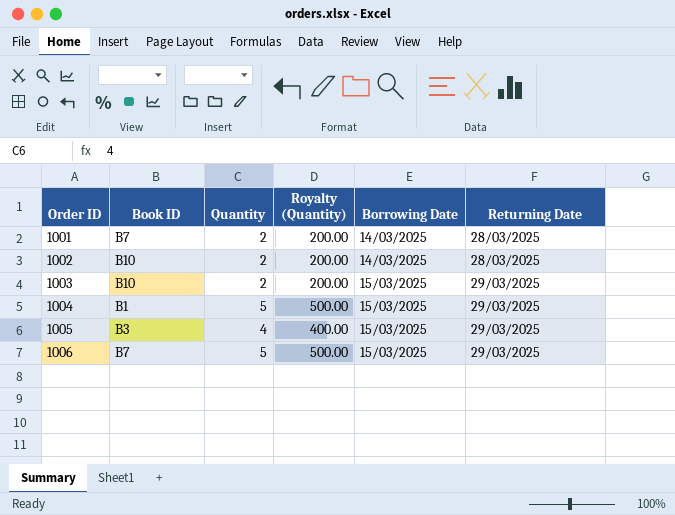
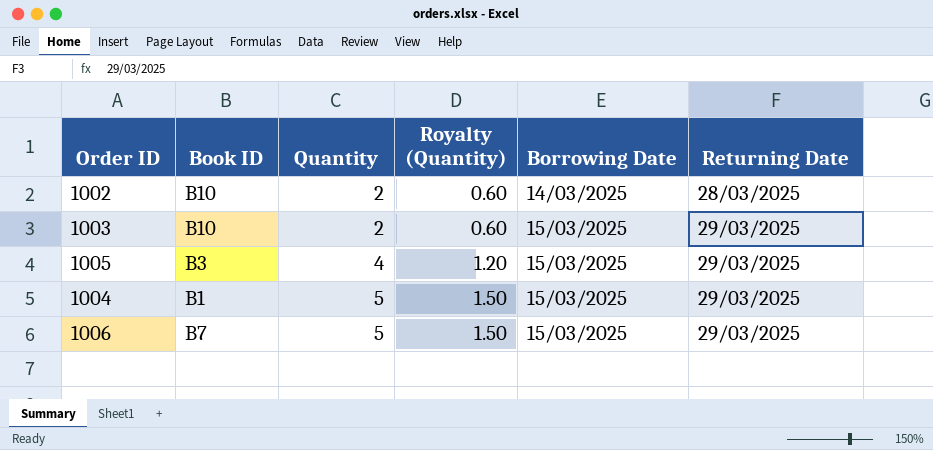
row order: Order ID ascending -> Quantity ascending
column Royalty (Quantity) | formula: [Quantity] * 100 -> [Quantity] * 0.3
row 1001: B7 | 2 | 200.00 | 14/03/2025 | 28/03/2025 -> none

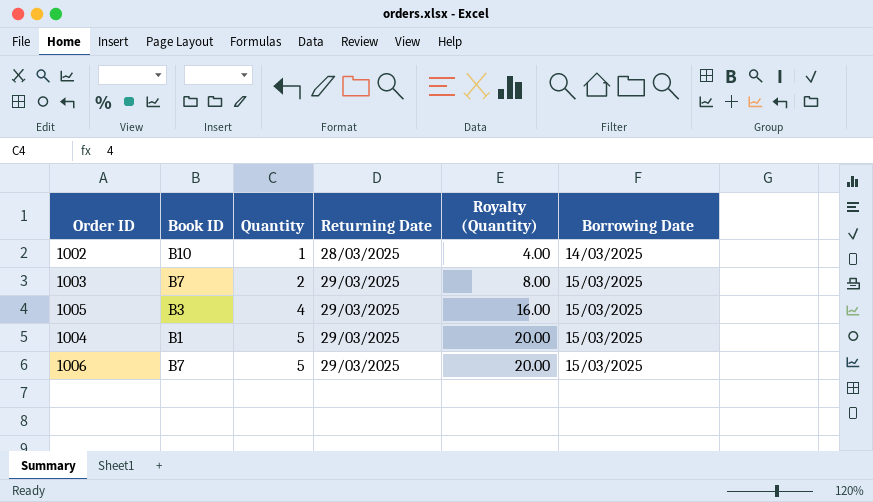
column Returning Date | position: 6 -> 4
column Royalty (Quantity) | formula: [Quantity] * 0.3 -> [Quantity] * 4
1002 | Quantity: 2 -> 1
1003 | Book ID: B10 -> B7

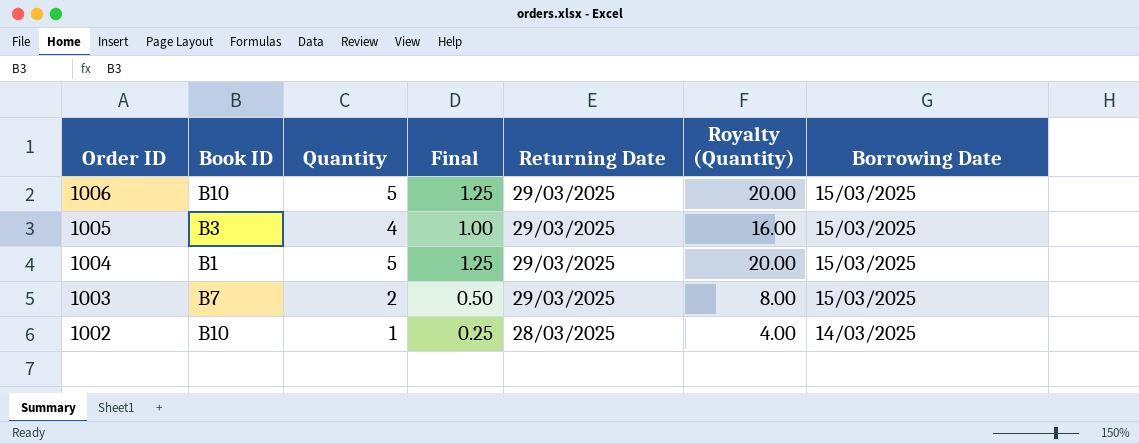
row order: Quantity ascending -> Order ID descending
column Final | formula: none -> [Quantity] * 0.25
1006 | Book ID: B7 -> B10

